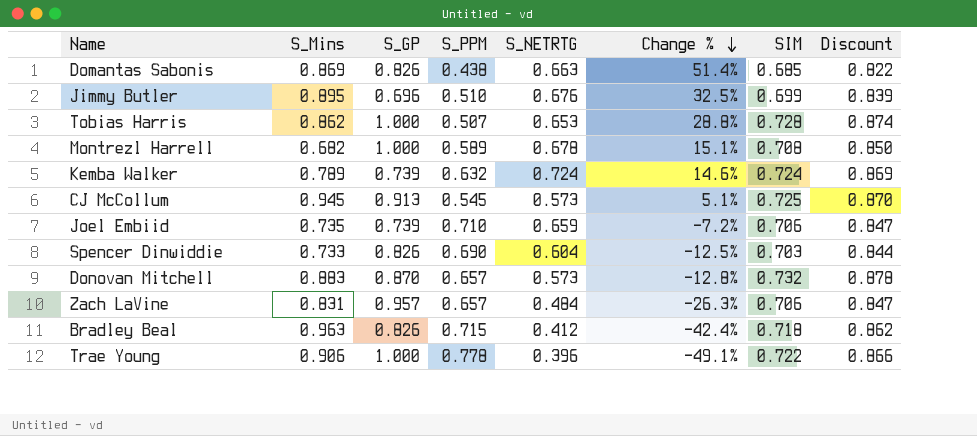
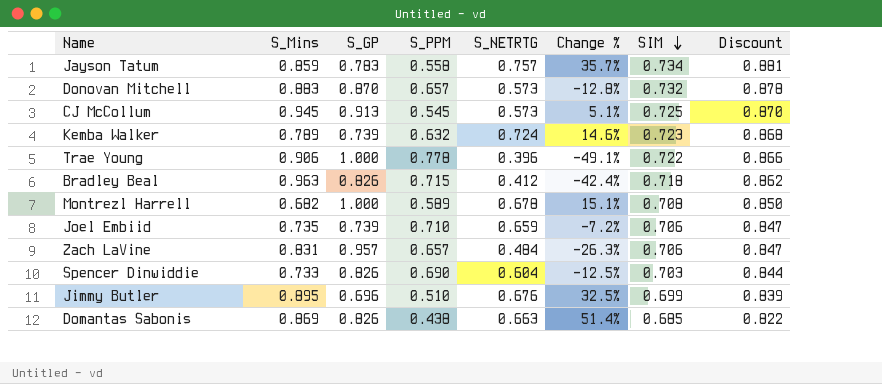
row order: Change % descending -> SIM descending
row Tobias Harris: 0.862 | 1.000 | 0.507 | 0.653 | 28.8% | 0.728 | 0.874 -> none
row Jayson Tatum: none -> 0.859 | 0.783 | 0.558 | 0.757 | 35.7% | 0.734 | 0.881
Kemba Walker | SIM: 0.724 -> 0.723
Kemba Walker | Discount: 0.869 -> 0.868

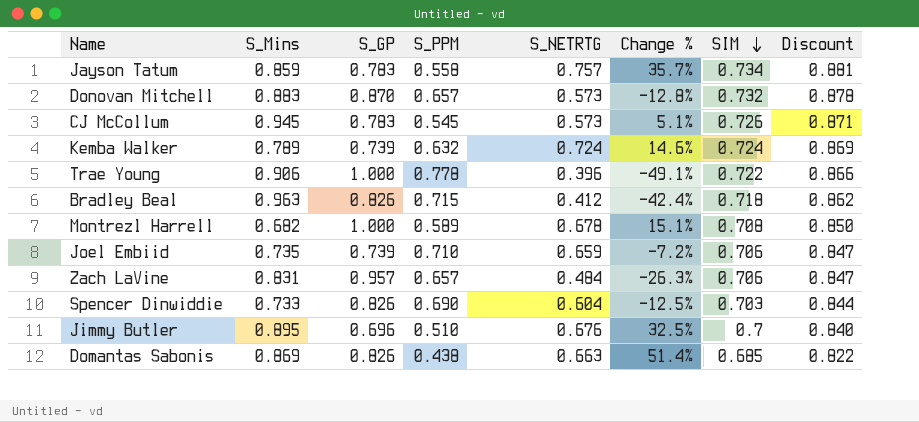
CJ McCollum | S_GP: 0.913 -> 0.783
CJ McCollum | SIM: 0.725 -> 0.726
CJ McCollum | Discount: 0.870 -> 0.871
Kemba Walker | SIM: 0.723 -> 0.724
Kemba Walker | Discount: 0.868 -> 0.869
Jimmy Butler | SIM: 0.699 -> 0.7
Jimmy Butler | Discount: 0.839 -> 0.840

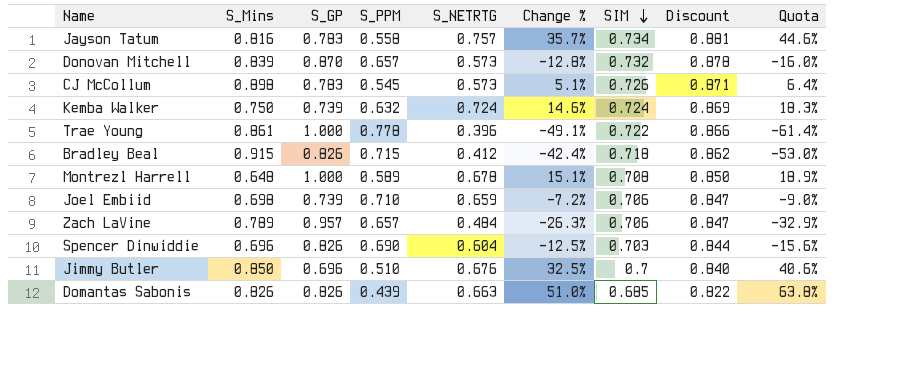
column Quota | formula: none -> [Change %] * 1.25
Jayson Tatum | S_Mins: 0.859 -> 0.816
Donovan Mitchell | S_Mins: 0.883 -> 0.839
CJ McCollum | S_Mins: 0.945 -> 0.898
Kemba Walker | S_Mins: 0.789 -> 0.750
Trae Young | S_Mins: 0.906 -> 0.861
Bradley Beal | S_Mins: 0.963 -> 0.915
Montrezl Harrell | S_Mins: 0.682 -> 0.648
Joel Embiid | S_Mins: 0.735 -> 0.698
Zach LaVine | S_Mins: 0.831 -> 0.789
Spencer Dinwiddie | S_Mins: 0.733 -> 0.696
Jimmy Butler | S_Mins: 0.895 -> 0.850
Domantas Sabonis | S_Mins: 0.869 -> 0.826
Domantas Sabonis | S_PPM: 0.438 -> 0.439
Domantas Sabonis | Change %: 51.4% -> 51.0%

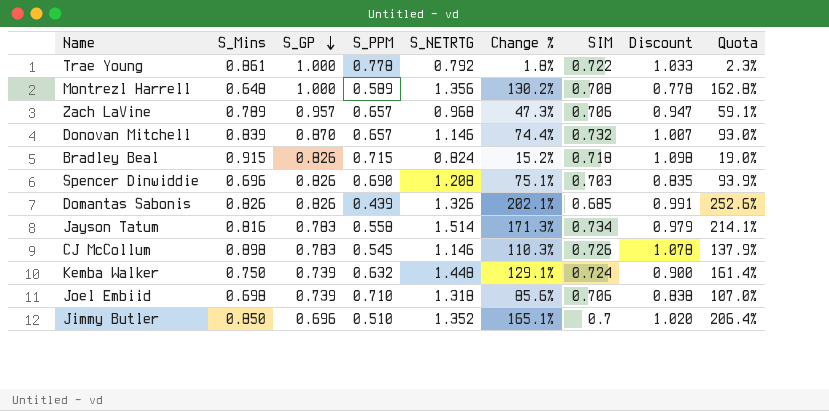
row order: SIM descending -> S_GP descending
column Discount | formula: [SIM] * 1.2 -> [S_Mins] * 1.2
Trae Young | S_NETRTG: 0.396 -> 0.792
Trae Young | Change %: -49.1% -> 1.8%
Trae Young | Quota: -61.4% -> 2.3%
Montrezl Harrell | S_NETRTG: 0.678 -> 1.356
Montrezl Harrell | Change %: 15.1% -> 130.2%
Montrezl Harrell | Quota: 18.9% -> 162.8%
Zach LaVine | S_NETRTG: 0.484 -> 0.968
Zach LaVine | Change %: -26.3% -> 47.3%
Zach LaVine | Quota: -32.9% -> 59.1%
Donovan Mitchell | S_NETRTG: 0.573 -> 1.146
Donovan Mitchell | Change %: -12.8% -> 74.4%
Donovan Mitchell | Quota: -16.0% -> 93.0%
Bradley Beal | S_NETRTG: 0.412 -> 0.824
Bradley Beal | Change %: -42.4% -> 15.2%
Bradley Beal | Quota: -53.0% -> 19.0%
Spencer Dinwiddie | S_NETRTG: 0.604 -> 1.208
Spencer Dinwiddie | Change %: -12.5% -> 75.1%
Spencer Dinwiddie | Quota: -15.6% -> 93.9%
Domantas Sabonis | S_NETRTG: 0.663 -> 1.326
Domantas Sabonis | Change %: 51.0% -> 202.1%
Domantas Sabonis | Quota: 63.8% -> 252.6%
Jayson Tatum | S_NETRTG: 0.757 -> 1.514
Jayson Tatum | Change %: 35.7% -> 171.3%
Jayson Tatum | Quota: 44.6% -> 214.1%
CJ McCollum | S_NETRTG: 0.573 -> 1.146
CJ McCollum | Change %: 5.1% -> 110.3%
CJ McCollum | Quota: 6.4% -> 137.9%
Kemba Walker | S_NETRTG: 0.724 -> 1.448
Kemba Walker | Change %: 14.6% -> 129.1%
Kemba Walker | Quota: 18.3% -> 161.4%
Joel Embiid | S_NETRTG: 0.659 -> 1.318
Joel Embiid | Change %: -7.2% -> 85.6%
Joel Embiid | Quota: -9.0% -> 107.0%
Jimmy Butler | S_NETRTG: 0.676 -> 1.352
Jimmy Butler | Change %: 32.5% -> 165.1%
Jimmy Butler | Quota: 40.6% -> 206.4%

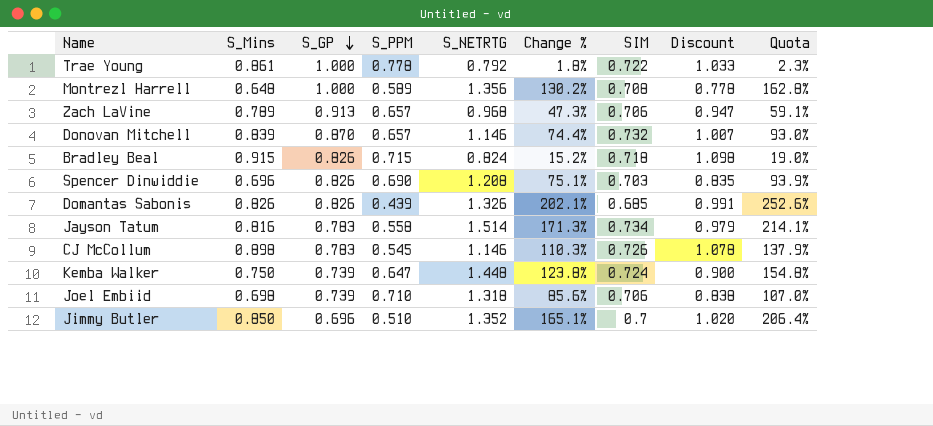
Zach LaVine | S_GP: 0.957 -> 0.913
Kemba Walker | S_PPM: 0.632 -> 0.647
Kemba Walker | Change %: 129.1% -> 123.8%
Kemba Walker | Quota: 161.4% -> 154.8%

